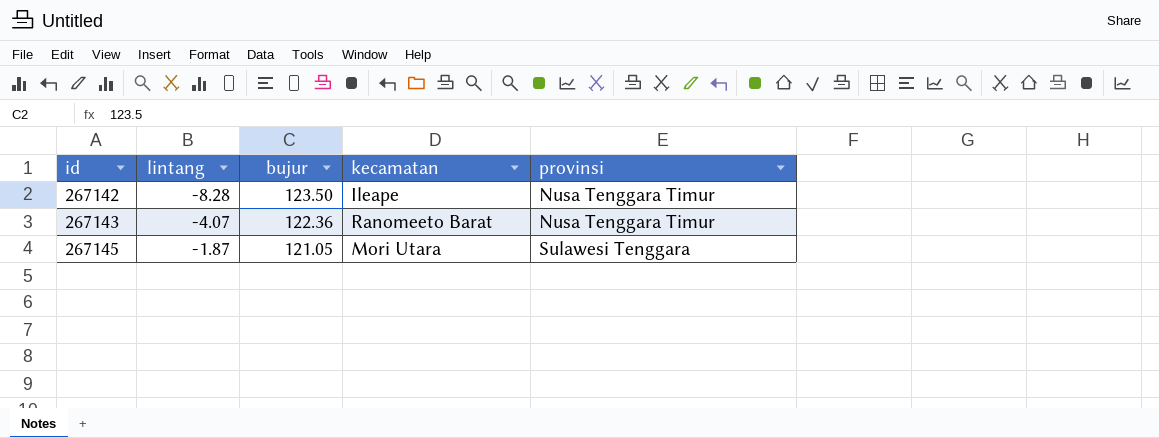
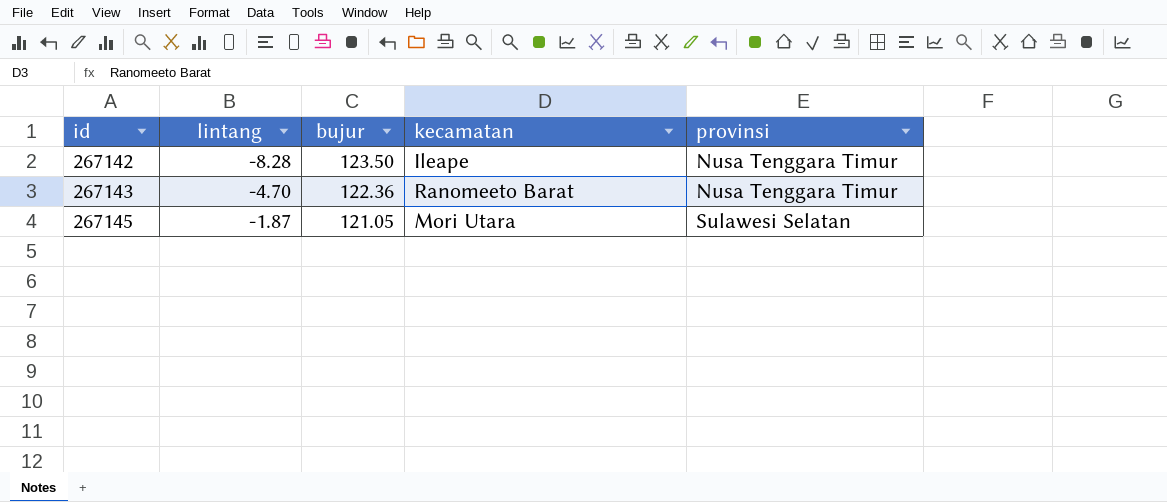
267143 | lintang: -4.07 -> -4.70
267145 | provinsi: Sulawesi Tenggara -> Sulawesi Selatan

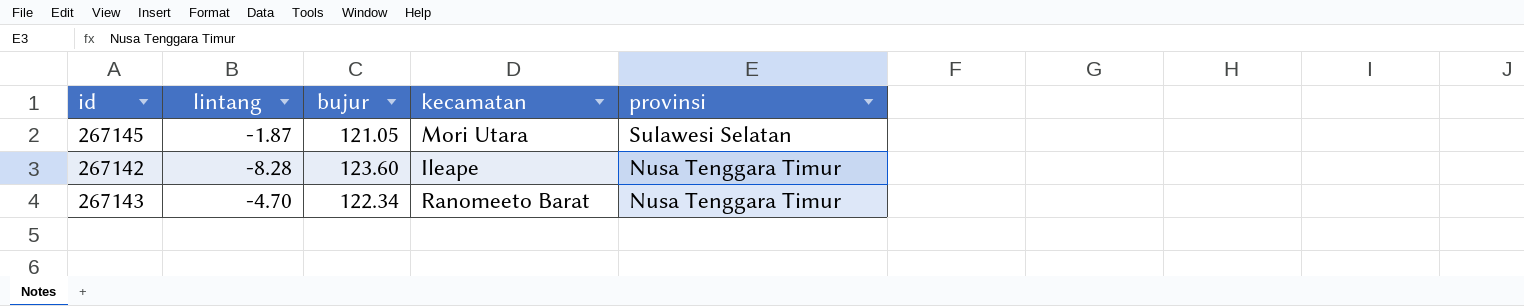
row order: id ascending -> provinsi descending
267142 | bujur: 123.50 -> 123.60
267143 | bujur: 122.36 -> 122.34

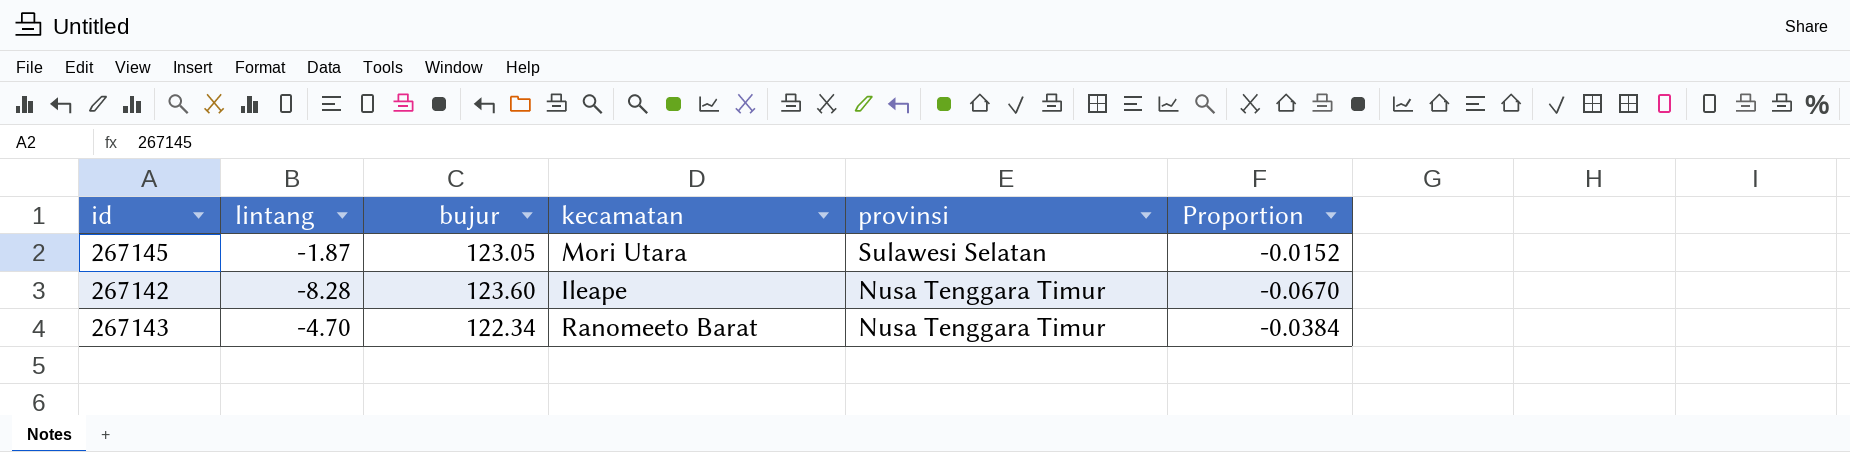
column Proportion | formula: none -> [lintang] / [bujur]
267145 | bujur: 121.05 -> 123.05

